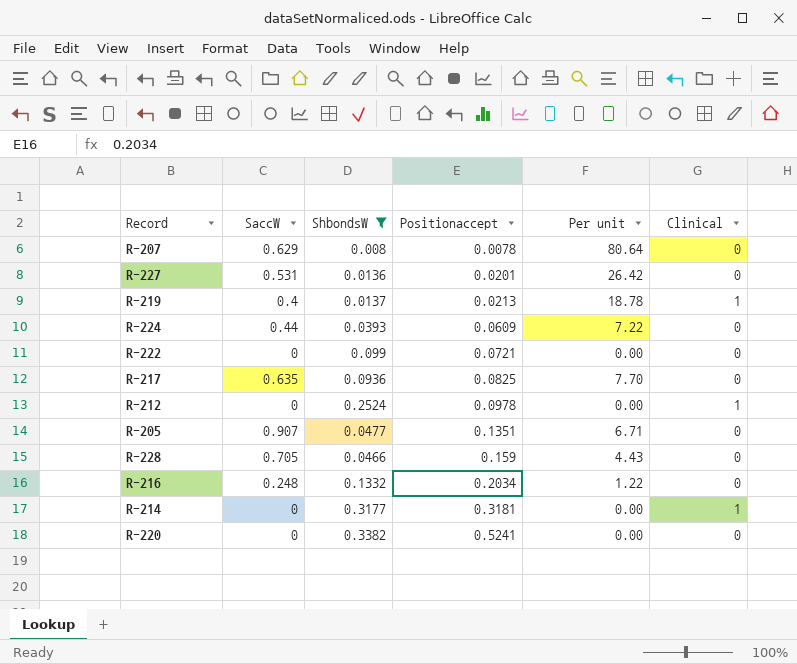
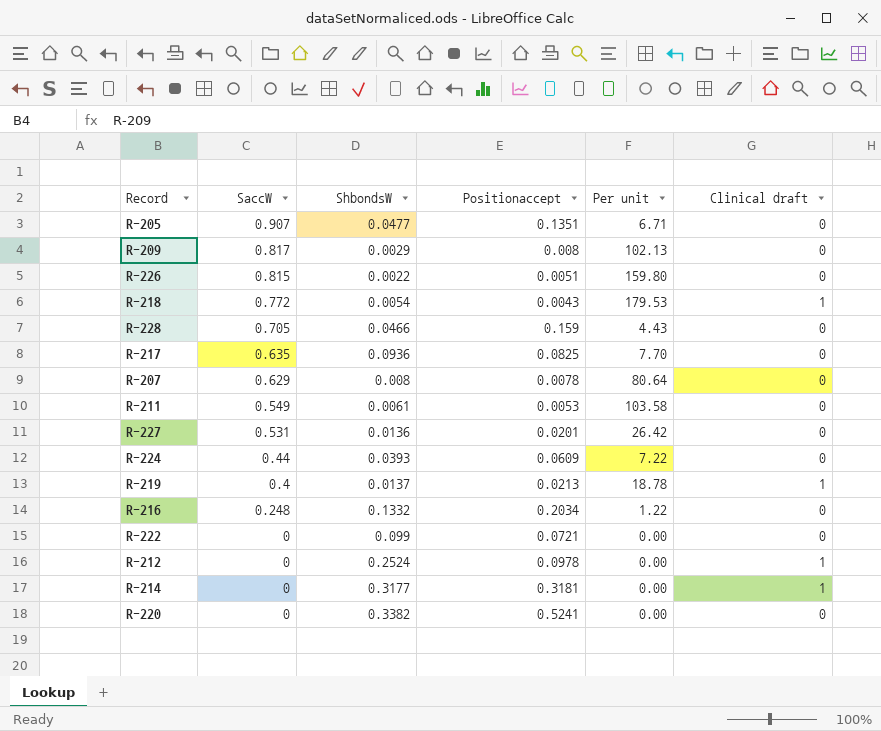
filter: ShbondsW >= 0.008 -> none
row order: Positionaccept ascending -> SaccW descending
column name: Clinical -> Clinical draft

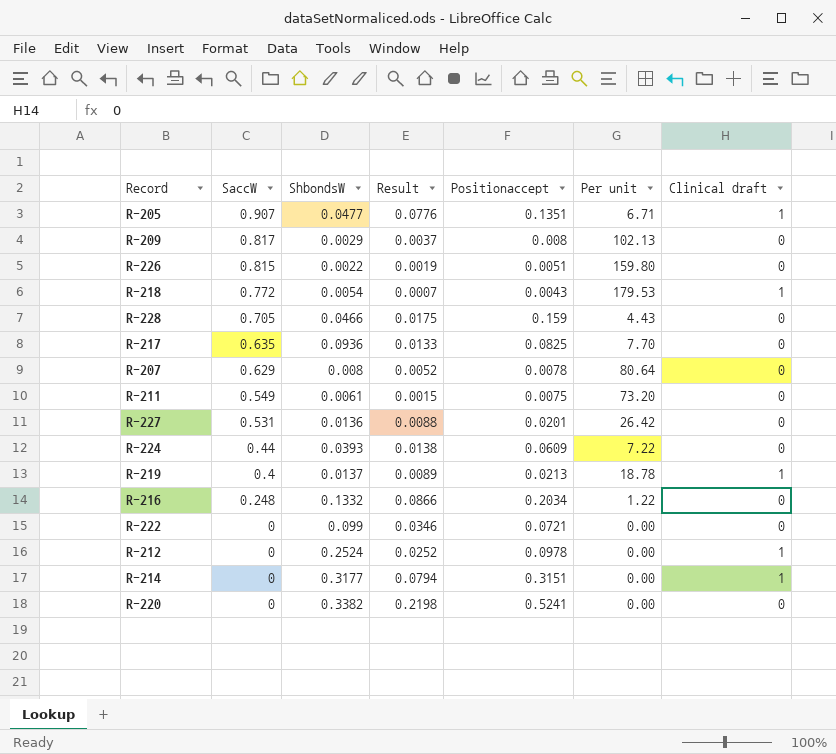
column Result | position: none -> 4
R-205 | Clinical draft: 0 -> 1
R-211 | Positionaccept: 0.0053 -> 0.0075
R-211 | Per unit: 103.58 -> 73.20
R-214 | Positionaccept: 0.3181 -> 0.3151

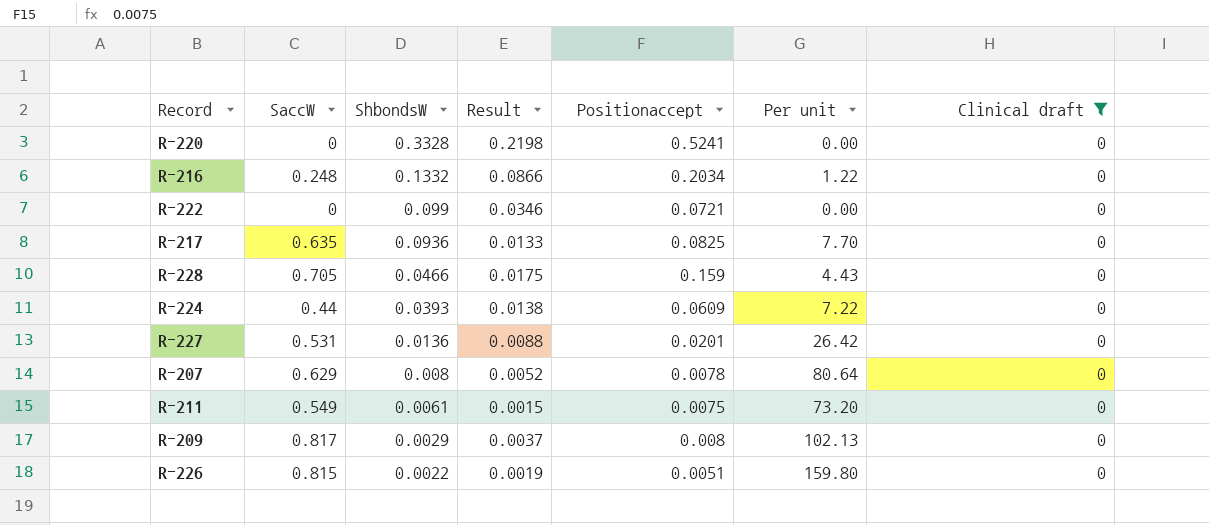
filter: none -> Clinical draft = 0
row order: SaccW descending -> ShbondsW descending
R-220 | ShbondsW: 0.3382 -> 0.3328

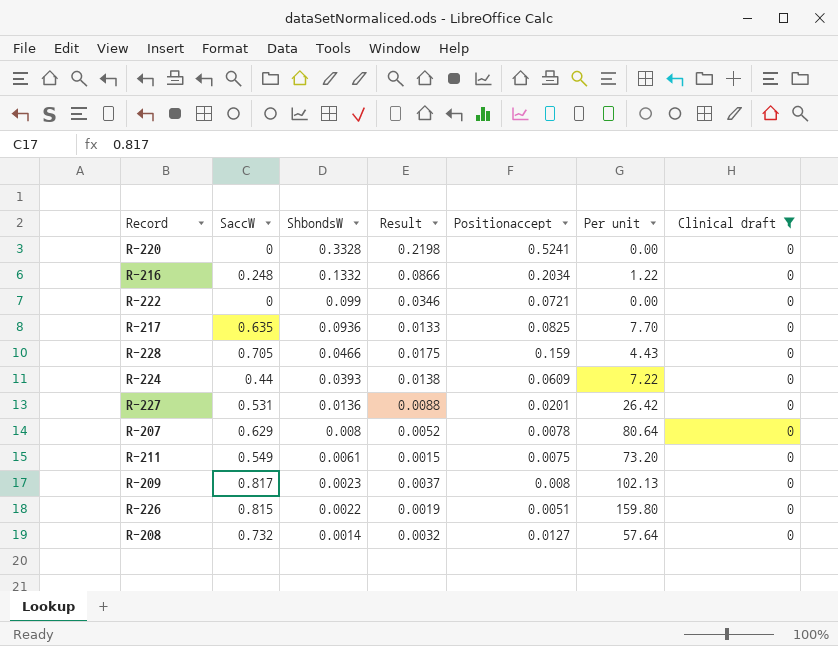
R-209 | ShbondsW: 0.0029 -> 0.0023
row R-208: none -> 0.732 | 0.0014 | 0.0032 | 0.0127 | 57.64 | 0

